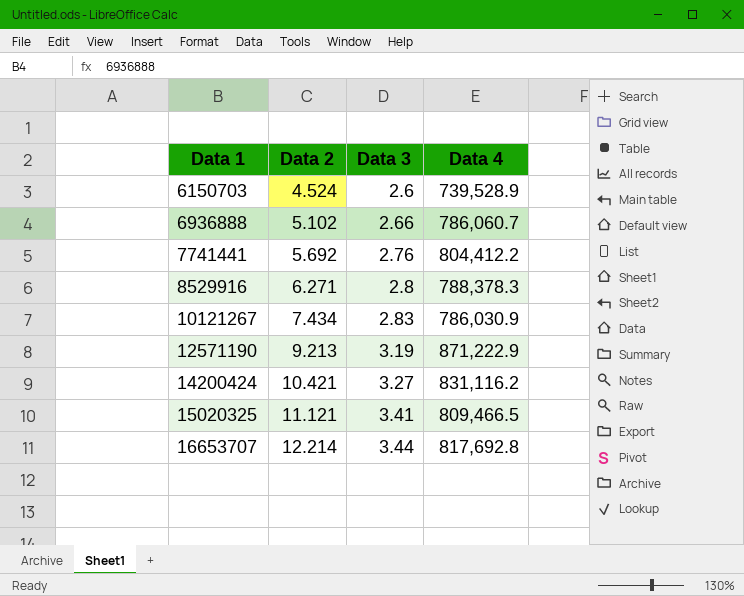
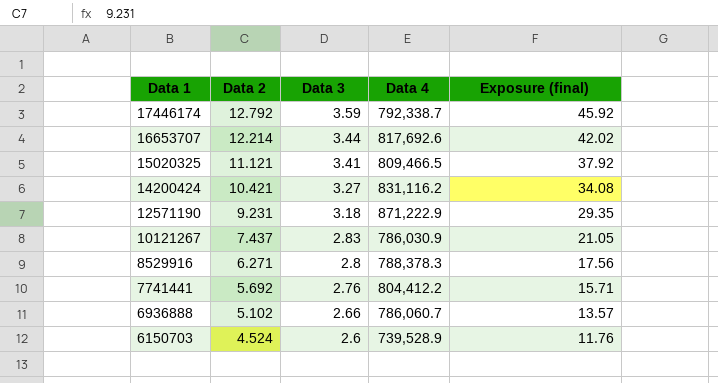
row order: Data 1 ascending -> Data 1 descending
column Exposure (final) | formula: none -> [Data 2] * [Data 3]
row 17446174: none -> 12.792 | 3.59 | 792,338.7 | 45.92
16653707 | Data 4: 817,692.8 -> 817,692.6
12571190 | Data 2: 9.213 -> 9.231
12571190 | Data 3: 3.19 -> 3.18
10121267 | Data 2: 7.434 -> 7.437

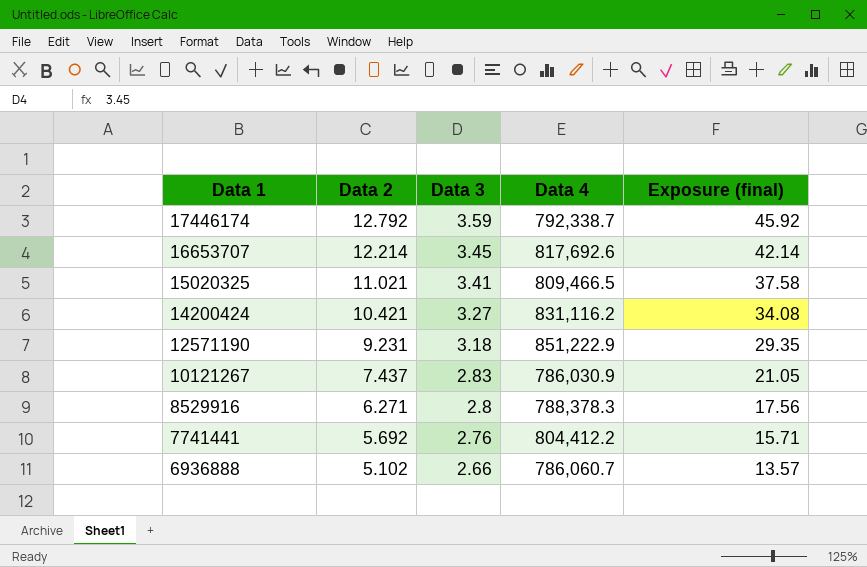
row 6150703: 4.524 | 2.6 | 739,528.9 | 11.76 -> none
16653707 | Data 3: 3.44 -> 3.45
16653707 | Exposure (final): 42.02 -> 42.14
15020325 | Data 2: 11.121 -> 11.021
15020325 | Exposure (final): 37.92 -> 37.58
12571190 | Data 4: 871,222.9 -> 851,222.9

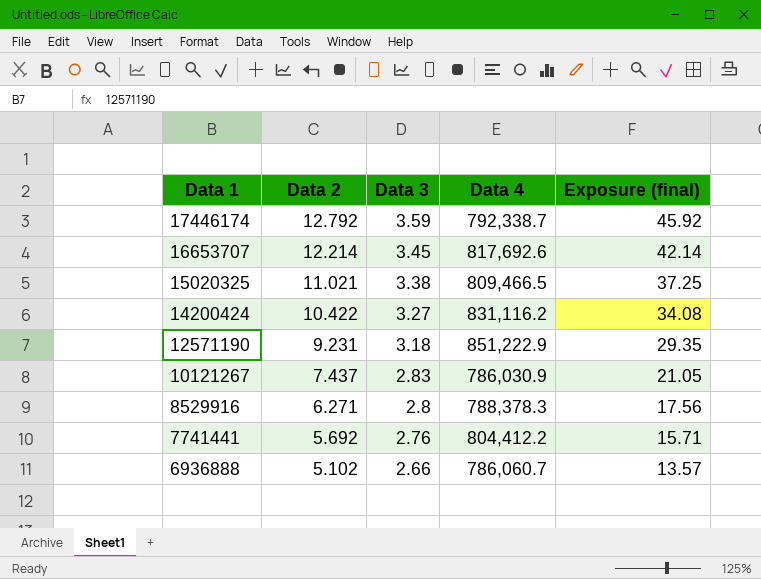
15020325 | Data 3: 3.41 -> 3.38
15020325 | Exposure (final): 37.58 -> 37.25
14200424 | Data 2: 10.421 -> 10.422

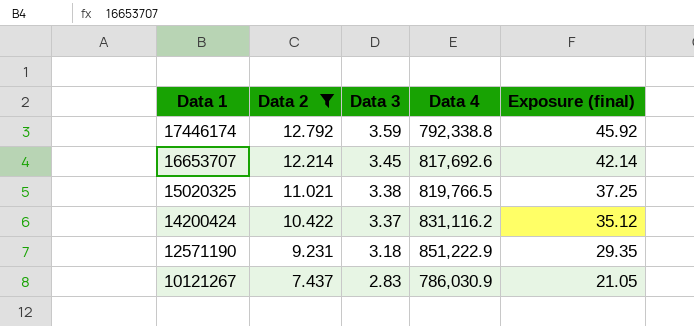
filter: none -> Data 2 >= 7.437
17446174 | Data 4: 792,338.7 -> 792,338.8
15020325 | Data 4: 809,466.5 -> 819,766.5
14200424 | Data 3: 3.27 -> 3.37
14200424 | Exposure (final): 34.08 -> 35.12

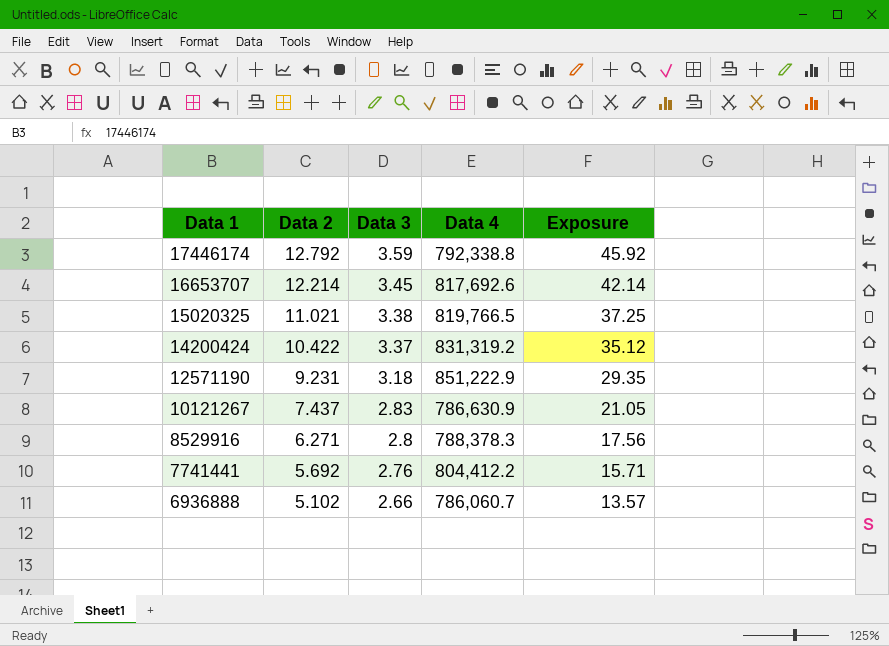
filter: Data 2 >= 7.437 -> none
column name: Exposure (final) -> Exposure
14200424 | Data 4: 831,116.2 -> 831,319.2
10121267 | Data 4: 786,030.9 -> 786,630.9

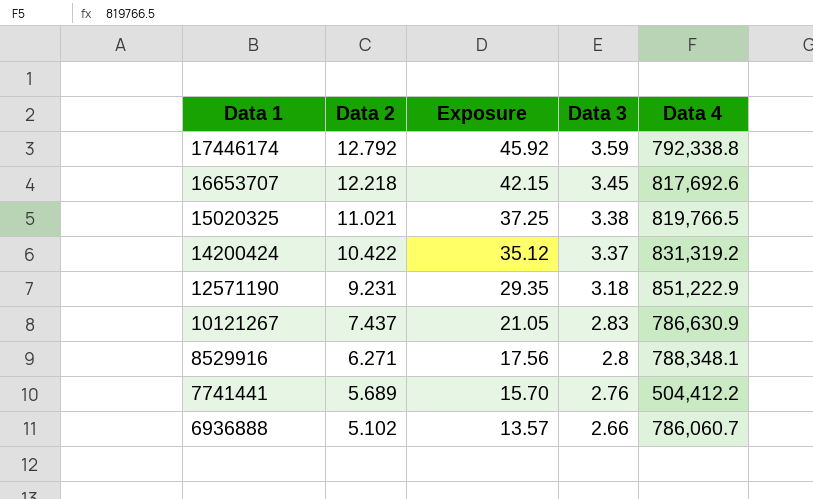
column Exposure | position: 5 -> 3
16653707 | Data 2: 12.214 -> 12.218
16653707 | Exposure: 42.14 -> 42.15
8529916 | Data 4: 788,378.3 -> 788,348.1
7741441 | Data 2: 5.692 -> 5.689
7741441 | Exposure: 15.71 -> 15.70
7741441 | Data 4: 804,412.2 -> 504,412.2

